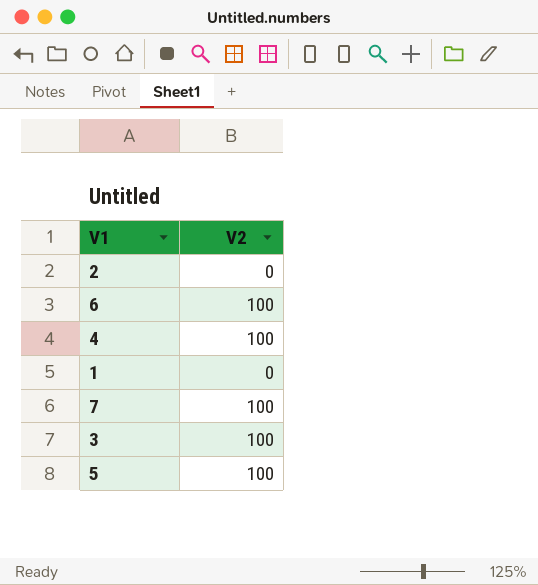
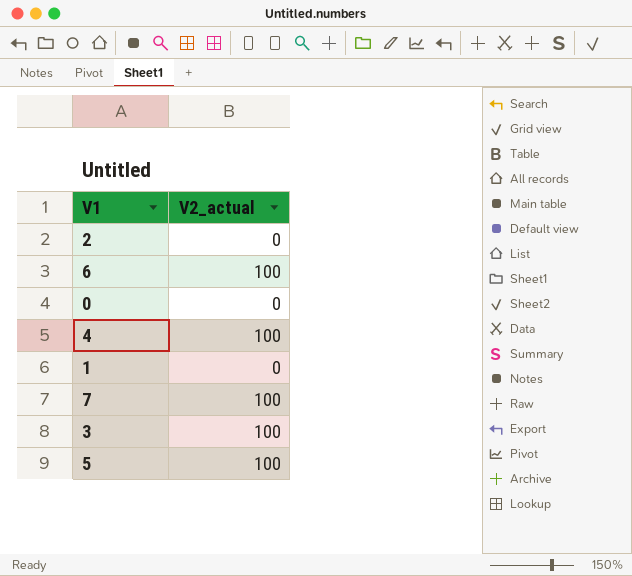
column name: V2 -> V2_actual
row 0: none -> 0

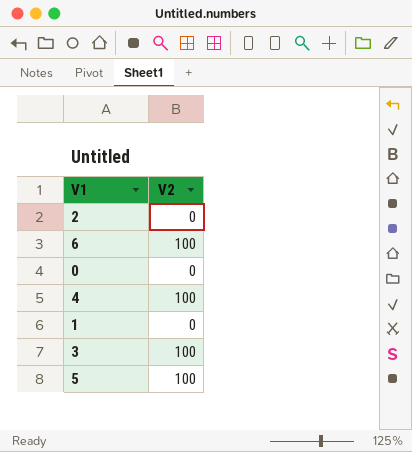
column name: V2_actual -> V2
row 7: 100 -> none

